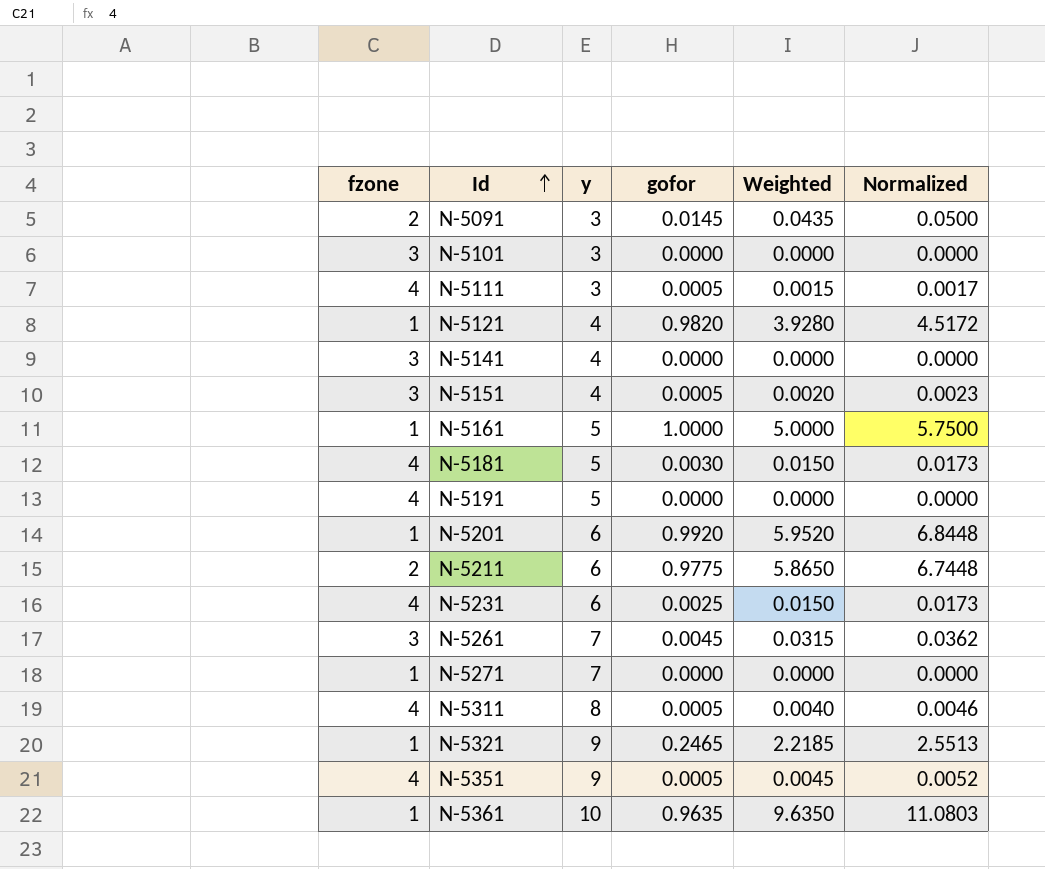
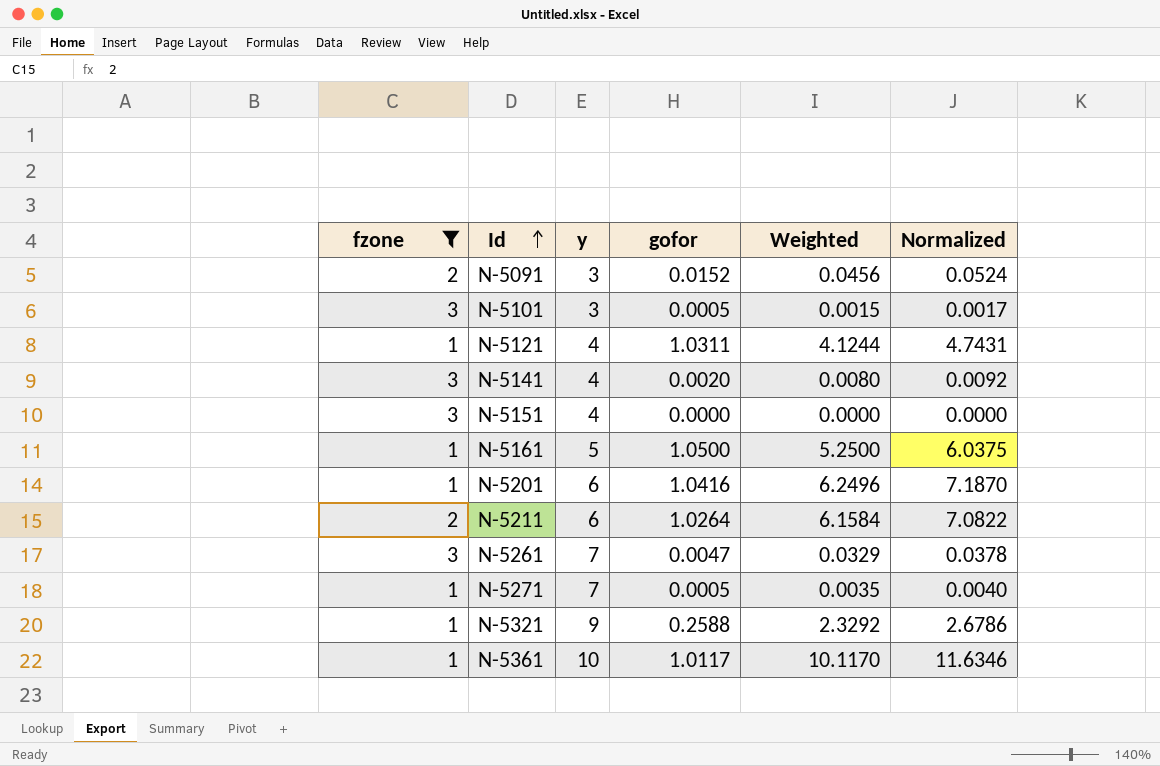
filter: none -> fzone != 4
N-5091 | gofor: 0.0145 -> 0.0152
N-5091 | Weighted: 0.0435 -> 0.0456
N-5091 | Normalized: 0.0500 -> 0.0524
N-5101 | gofor: 0.0000 -> 0.0005
N-5101 | Weighted: 0.0000 -> 0.0015
N-5101 | Normalized: 0.0000 -> 0.0017
N-5121 | gofor: 0.9820 -> 1.0311
N-5121 | Weighted: 3.9280 -> 4.1244
N-5121 | Normalized: 4.5172 -> 4.7431
N-5141 | gofor: 0.0000 -> 0.0020
N-5141 | Weighted: 0.0000 -> 0.0080
N-5141 | Normalized: 0.0000 -> 0.0092
N-5151 | gofor: 0.0005 -> 0.0000
N-5151 | Weighted: 0.0020 -> 0.0000
N-5151 | Normalized: 0.0023 -> 0.0000
N-5161 | gofor: 1.0000 -> 1.0500
N-5161 | Weighted: 5.0000 -> 5.2500
N-5161 | Normalized: 5.7500 -> 6.0375
N-5201 | gofor: 0.9920 -> 1.0416
N-5201 | Weighted: 5.9520 -> 6.2496
N-5201 | Normalized: 6.8448 -> 7.1870
N-5211 | gofor: 0.9775 -> 1.0264
N-5211 | Weighted: 5.8650 -> 6.1584
N-5211 | Normalized: 6.7448 -> 7.0822
N-5261 | gofor: 0.0045 -> 0.0047
N-5261 | Weighted: 0.0315 -> 0.0329
N-5261 | Normalized: 0.0362 -> 0.0378
N-5271 | gofor: 0.0000 -> 0.0005
N-5271 | Weighted: 0.0000 -> 0.0035
N-5271 | Normalized: 0.0000 -> 0.0040
N-5321 | gofor: 0.2465 -> 0.2588
N-5321 | Weighted: 2.2185 -> 2.3292
N-5321 | Normalized: 2.5513 -> 2.6786
N-5361 | gofor: 0.9635 -> 1.0117
N-5361 | Weighted: 9.6350 -> 10.1170
N-5361 | Normalized: 11.0803 -> 11.6346

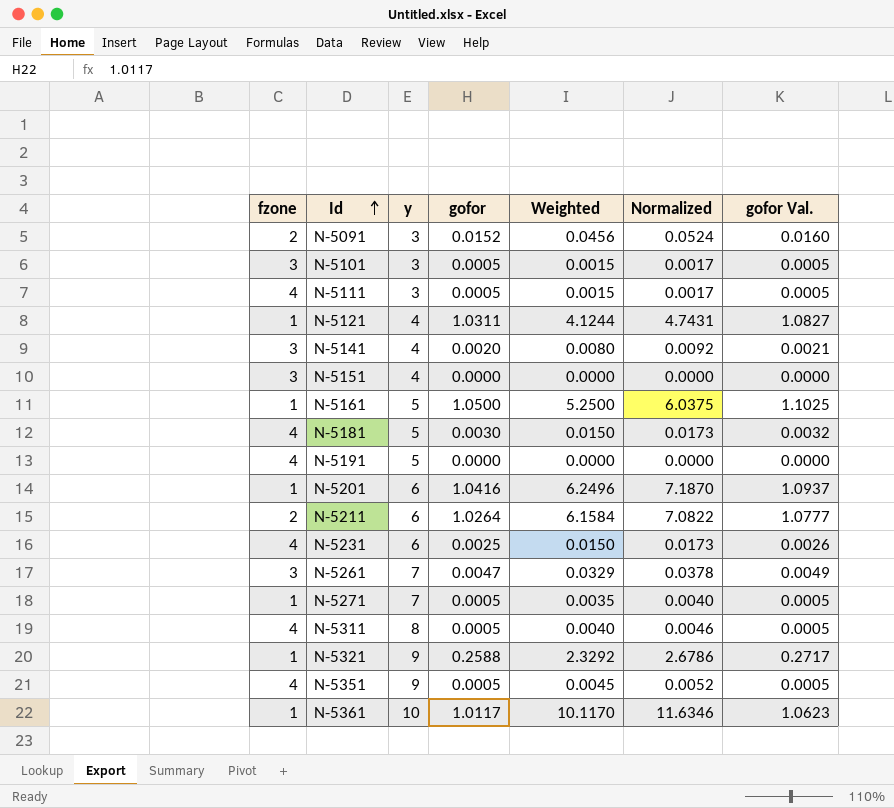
filter: fzone != 4 -> none
column gofor Val. | formula: none -> [gofor] * 1.05

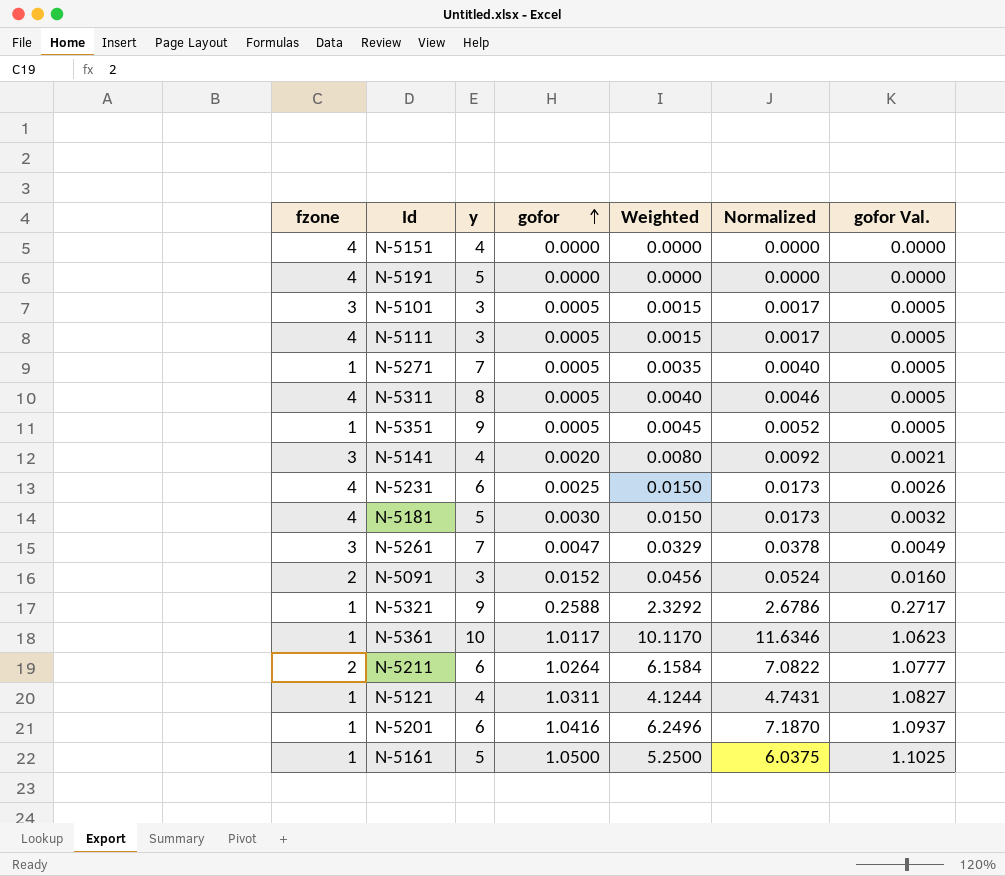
row order: Id ascending -> gofor ascending
N-5151 | fzone: 3 -> 4
N-5351 | fzone: 4 -> 1

